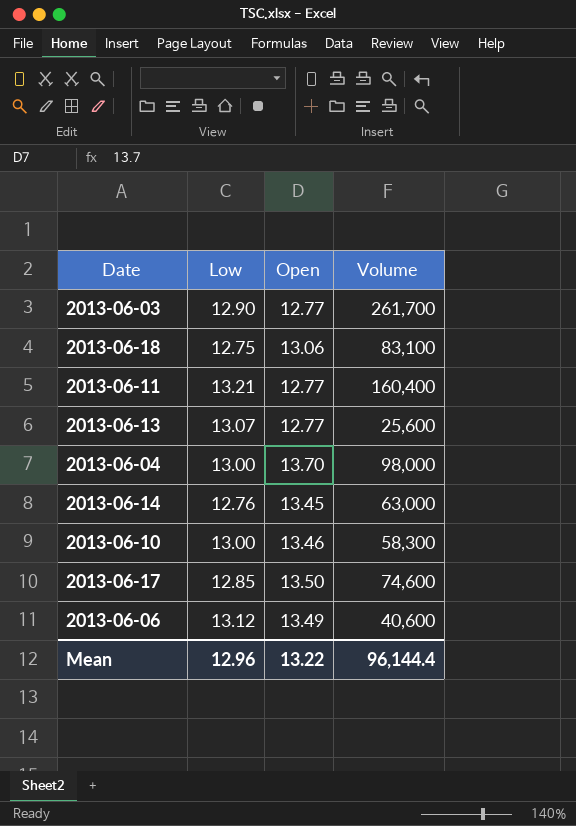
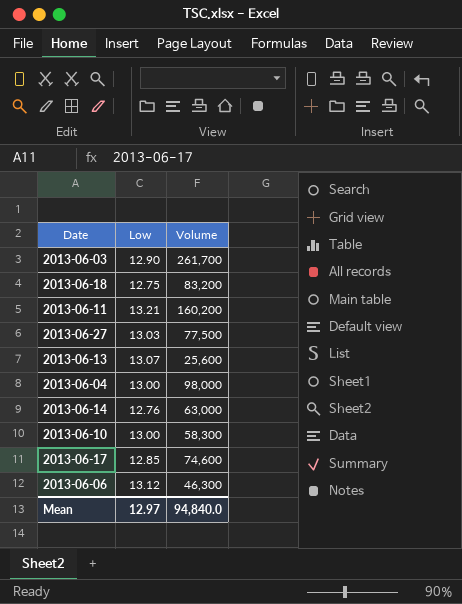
column Open | position: 3 -> none
2013-06-18 | Volume: 83,100 -> 83,200
2013-06-11 | Volume: 160,400 -> 160,200
row 2013-06-27: none -> 13.03 | 77,500
2013-06-06 | Volume: 40,600 -> 46,300
Mean | Low: 12.96 -> 12.97
Mean | Volume: 96,144.4 -> 94,840.0

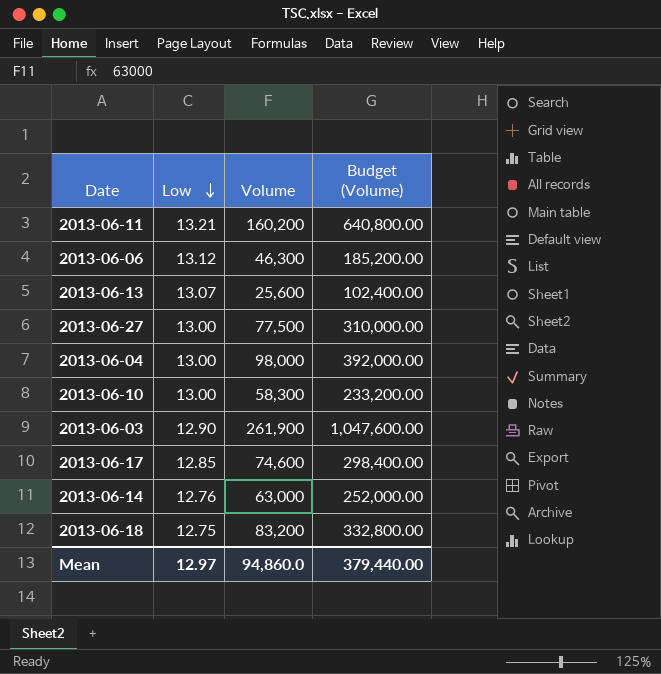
row order: none -> Low descending
column Budget (Volume) | formula: none -> [Volume] * 4
2013-06-27 | Low: 13.03 -> 13.00
2013-06-03 | Volume: 261,700 -> 261,900
Mean | Volume: 94,840.0 -> 94,860.0

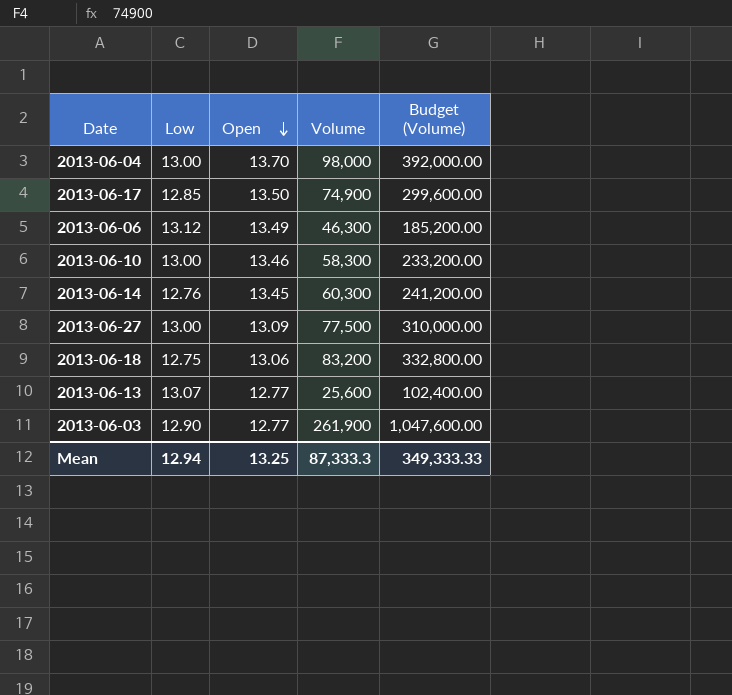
row order: Low descending -> Open descending
column Open | position: none -> 3
row 2013-06-11: 13.21 | 160,200 | 640,800.00 -> none
2013-06-17 | Volume: 74,600 -> 74,900
2013-06-17 | Budget (Volume): 298,400.00 -> 299,600.00
2013-06-14 | Volume: 63,000 -> 60,300
2013-06-14 | Budget (Volume): 252,000.00 -> 241,200.00
Mean | Low: 12.97 -> 12.94
Mean | Volume: 94,860.0 -> 87,333.3
Mean | Budget (Volume): 379,440.00 -> 349,333.33

